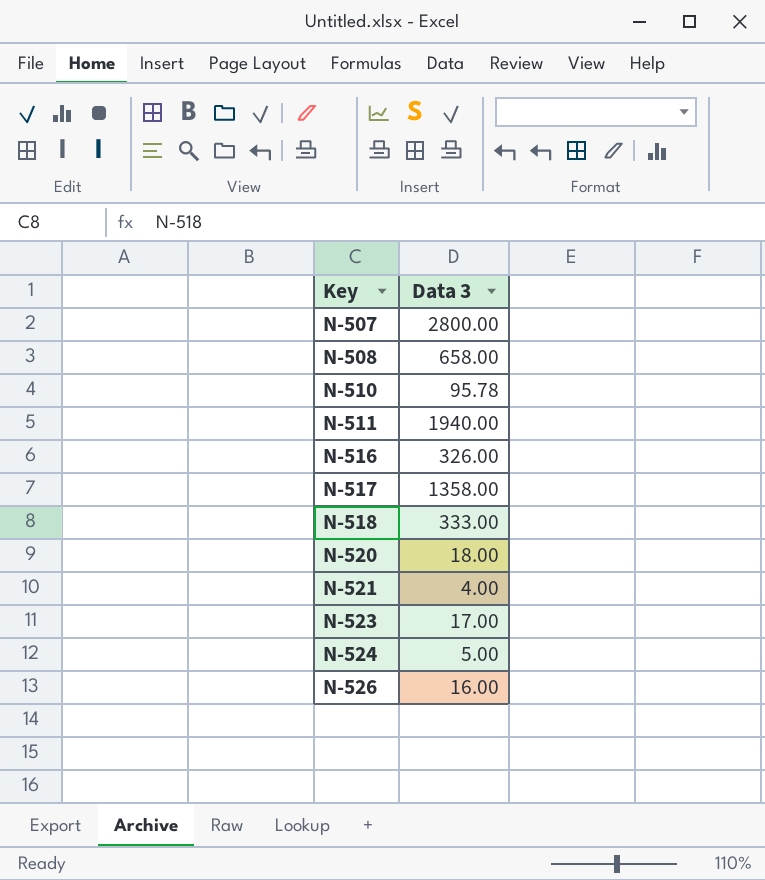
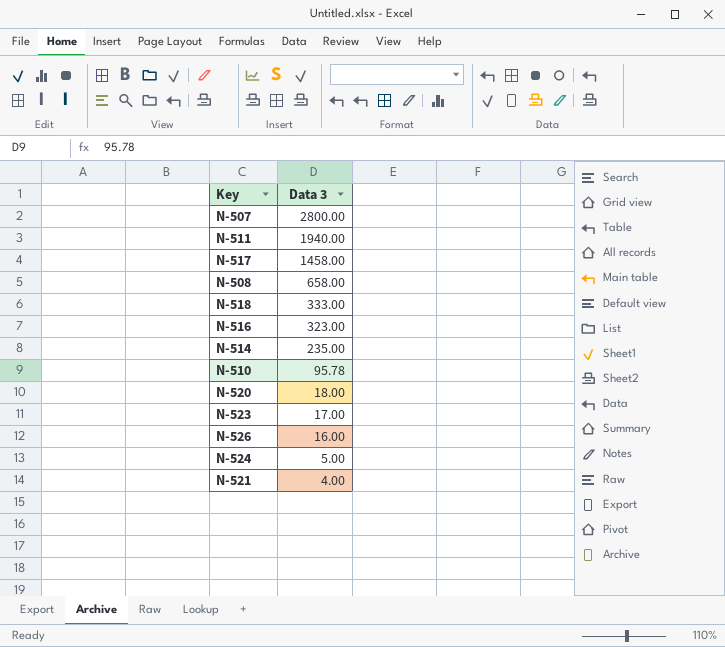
row order: Key ascending -> Data 3 descending
N-517 | Data 3: 1358.00 -> 1458.00
N-516 | Data 3: 326.00 -> 323.00
row N-514: none -> 235.00

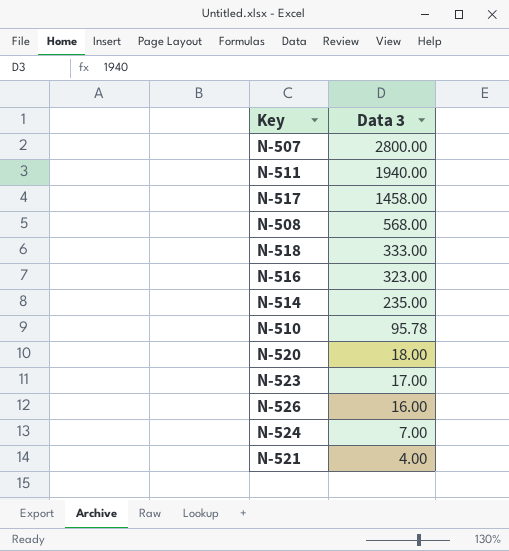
N-508 | Data 3: 658.00 -> 568.00
N-524 | Data 3: 5.00 -> 7.00

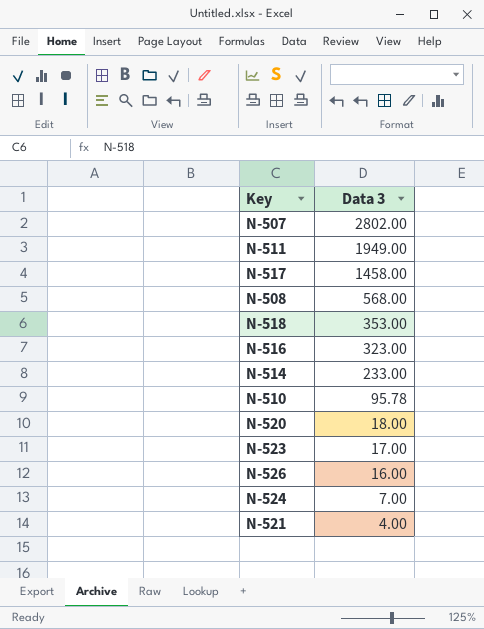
N-507 | Data 3: 2800.00 -> 2802.00
N-511 | Data 3: 1940.00 -> 1949.00
N-518 | Data 3: 333.00 -> 353.00
N-514 | Data 3: 235.00 -> 233.00

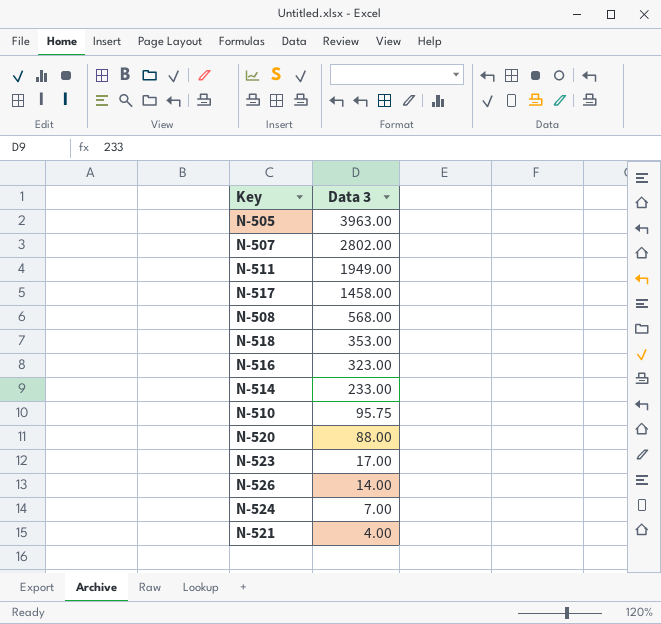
row N-505: none -> 3963.00
N-510 | Data 3: 95.78 -> 95.75
N-520 | Data 3: 18.00 -> 88.00
N-526 | Data 3: 16.00 -> 14.00

